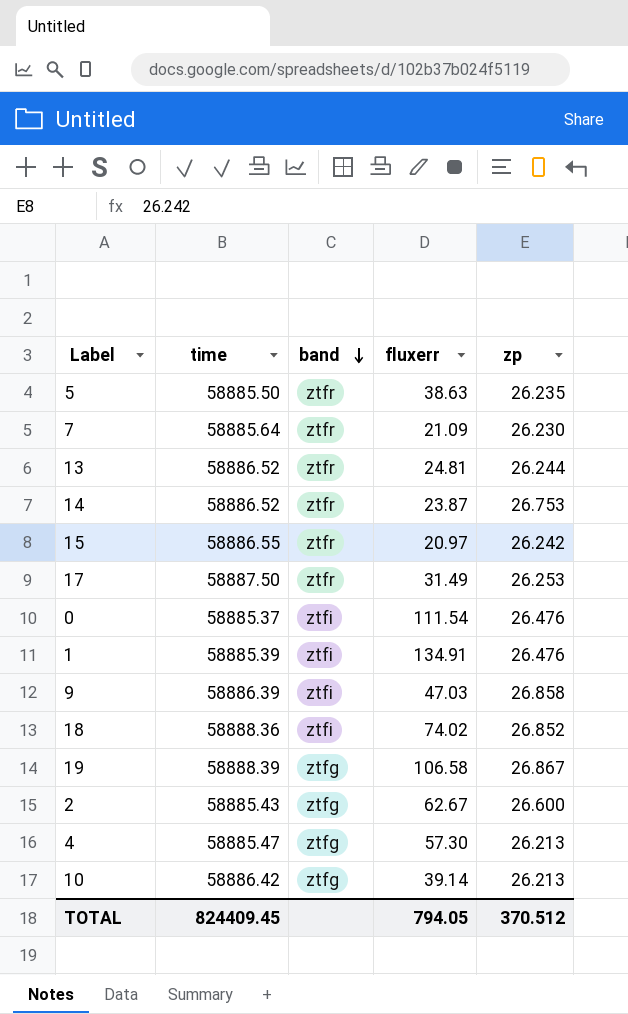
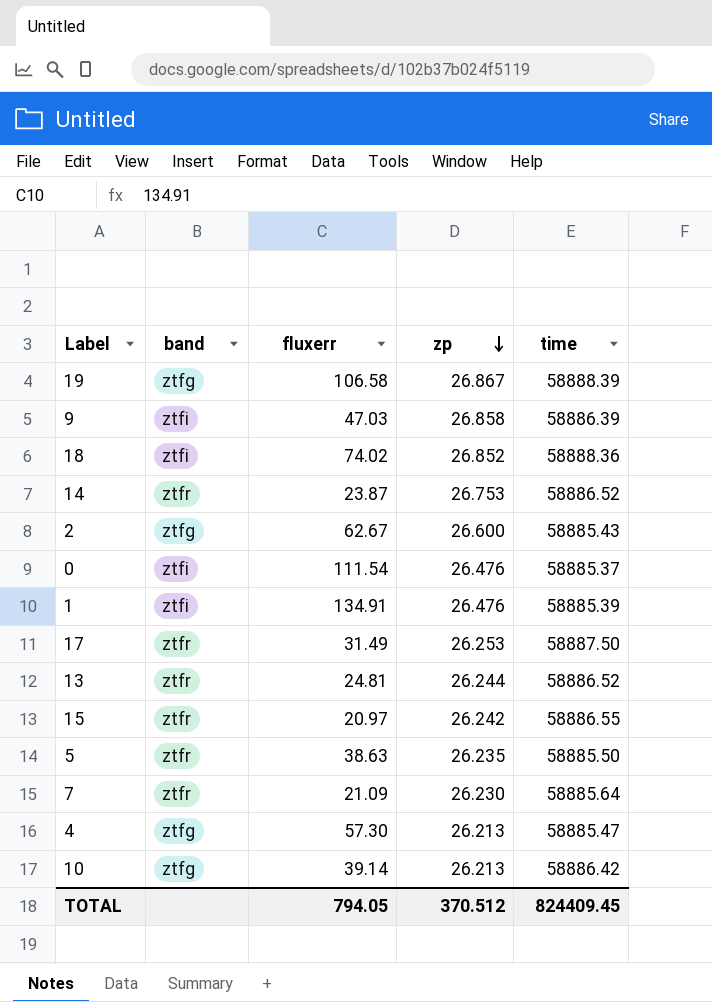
row order: band descending -> zp descending
column time | position: 2 -> 5

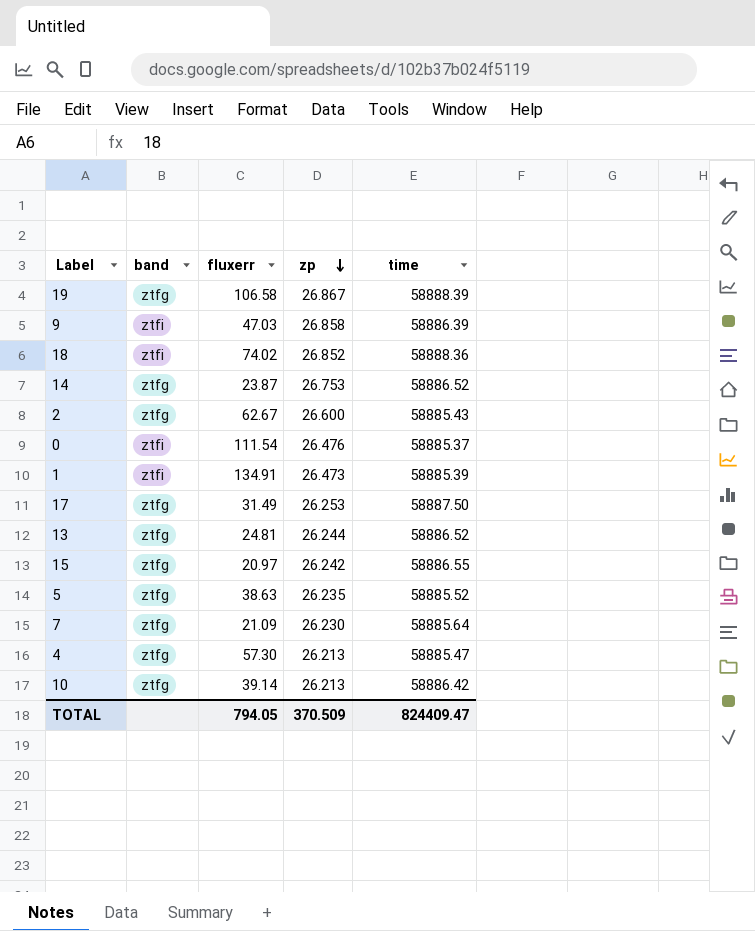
14 | band: ztfr -> ztfg
1 | zp: 26.476 -> 26.473
17 | band: ztfr -> ztfg
13 | band: ztfr -> ztfg
15 | band: ztfr -> ztfg
5 | band: ztfr -> ztfg
5 | time: 58885.50 -> 58885.52
7 | band: ztfr -> ztfg
TOTAL | zp: 370.512 -> 370.509
TOTAL | time: 824409.45 -> 824409.47

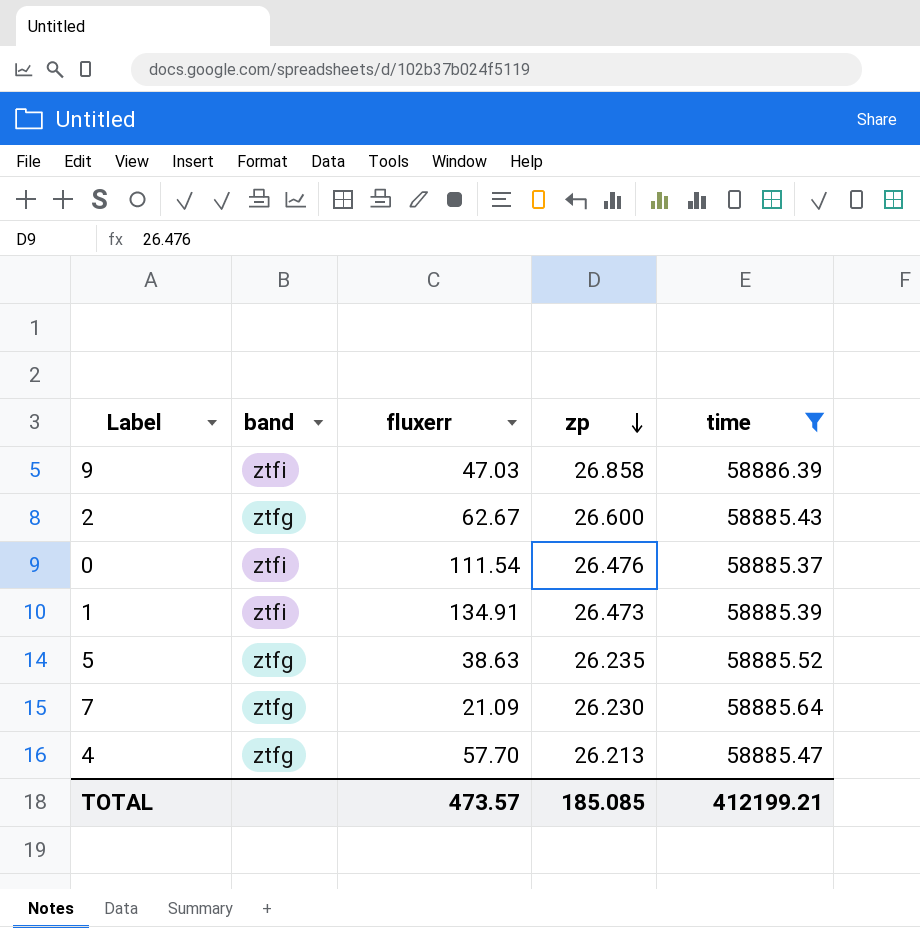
filter: none -> time <= 58886.39
4 | fluxerr: 57.30 -> 57.70
TOTAL | fluxerr: 794.05 -> 473.57
TOTAL | zp: 370.509 -> 185.085
TOTAL | time: 824409.47 -> 412199.21

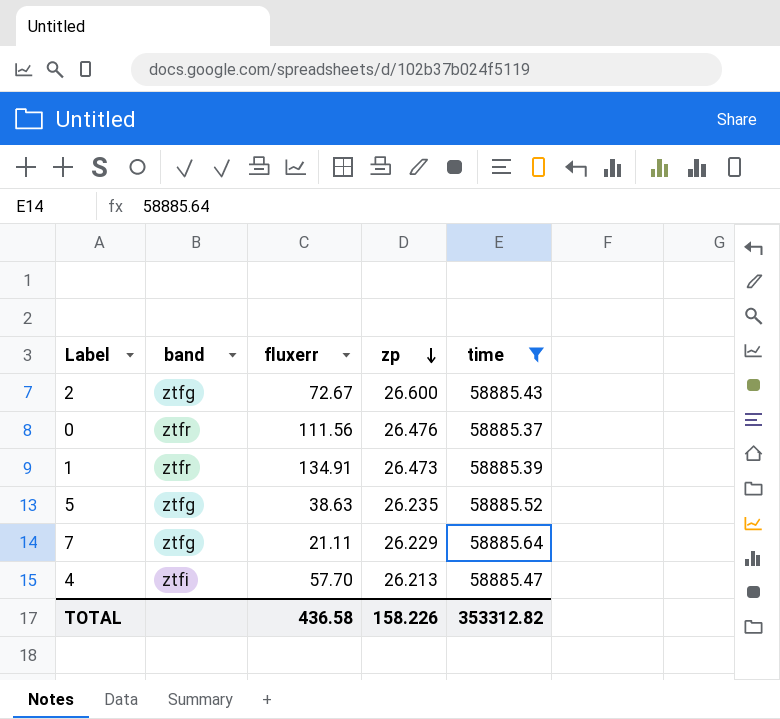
row 9: ztfi | 47.03 | 26.858 | 58886.39 -> none
2 | fluxerr: 62.67 -> 72.67
0 | band: ztfi -> ztfr
0 | fluxerr: 111.54 -> 111.56
1 | band: ztfi -> ztfr
7 | fluxerr: 21.09 -> 21.11
7 | zp: 26.230 -> 26.229
4 | band: ztfg -> ztfi
TOTAL | fluxerr: 473.57 -> 436.58
TOTAL | zp: 185.085 -> 158.226
TOTAL | time: 412199.21 -> 353312.82

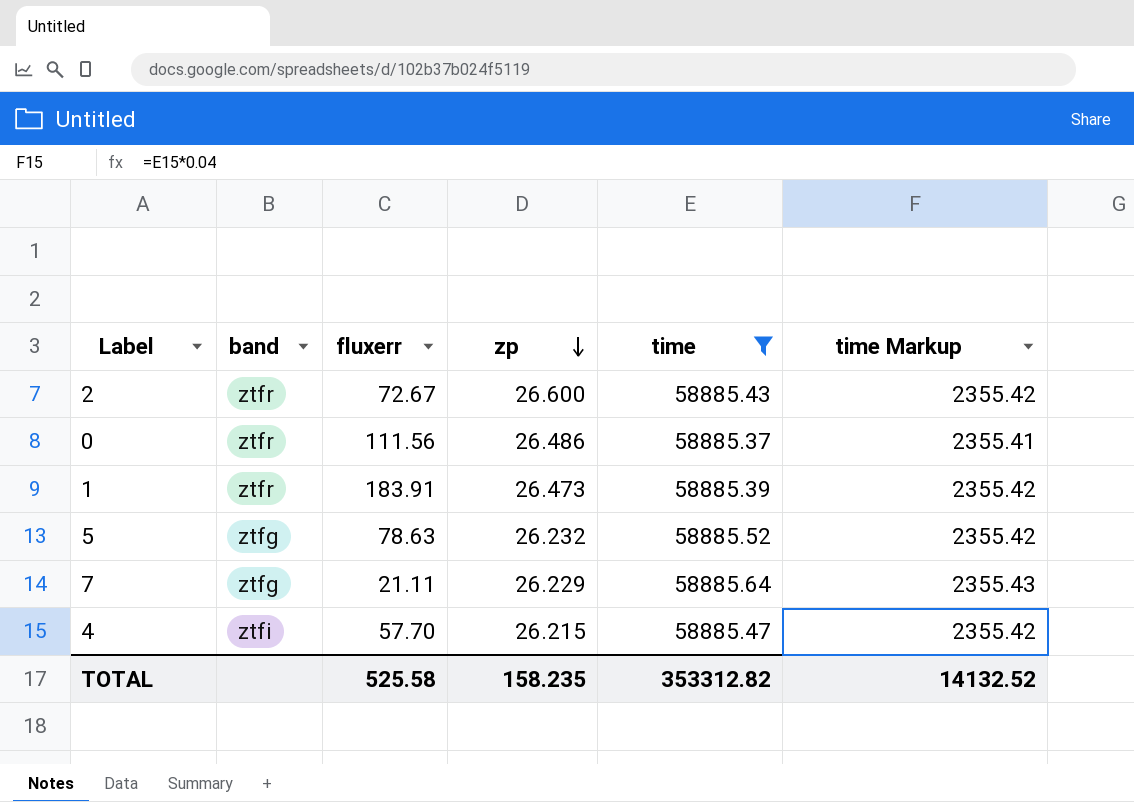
column time Markup | formula: none -> [time] * 0.04
2 | band: ztfg -> ztfr
0 | zp: 26.476 -> 26.486
1 | fluxerr: 134.91 -> 183.91
5 | fluxerr: 38.63 -> 78.63
5 | zp: 26.235 -> 26.232
4 | zp: 26.213 -> 26.215
TOTAL | fluxerr: 436.58 -> 525.58
TOTAL | zp: 158.226 -> 158.235

